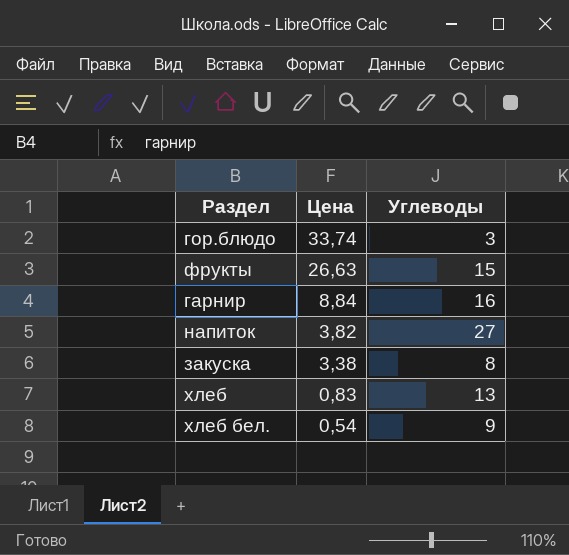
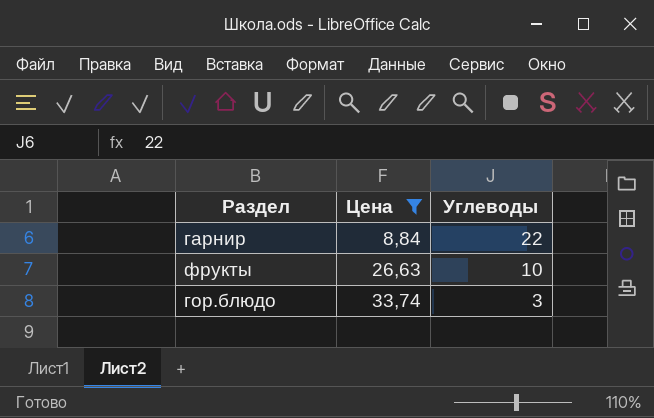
filter: none -> Цена >= 8,84
row order: Цена descending -> Цена ascending
гарнир | Углеводы: 16 -> 22
фрукты | Углеводы: 15 -> 10

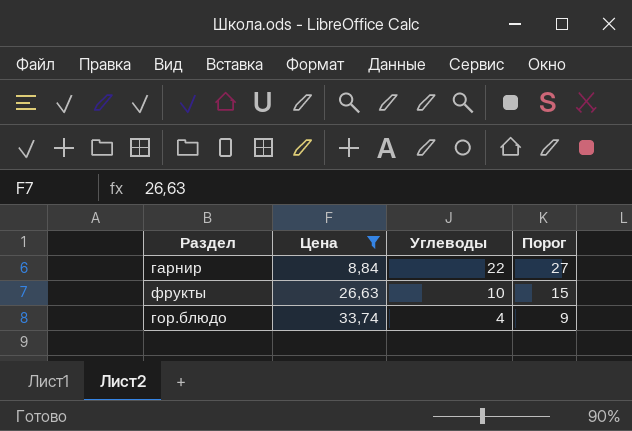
column Порог | formula: none -> [Углеводы] + 5
гор.блюдо | Углеводы: 3 -> 4

